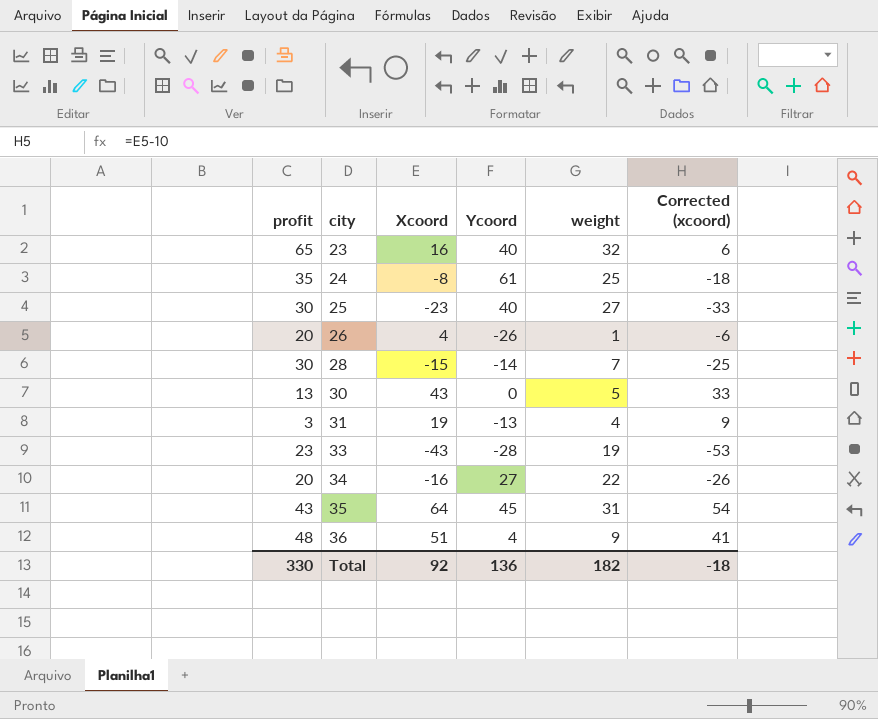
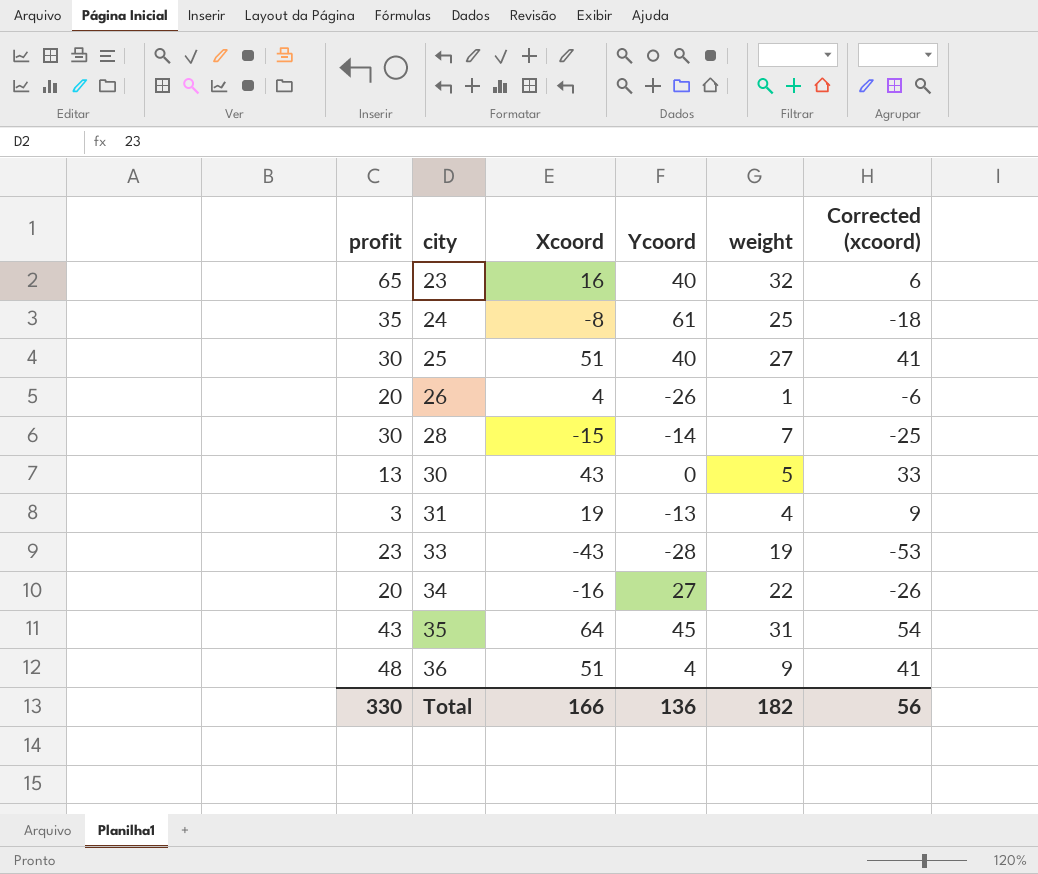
25 | Xcoord: -23 -> 51
25 | Corrected (xcoord): -33 -> 41
Total | Xcoord: 92 -> 166
Total | Corrected (xcoord): -18 -> 56

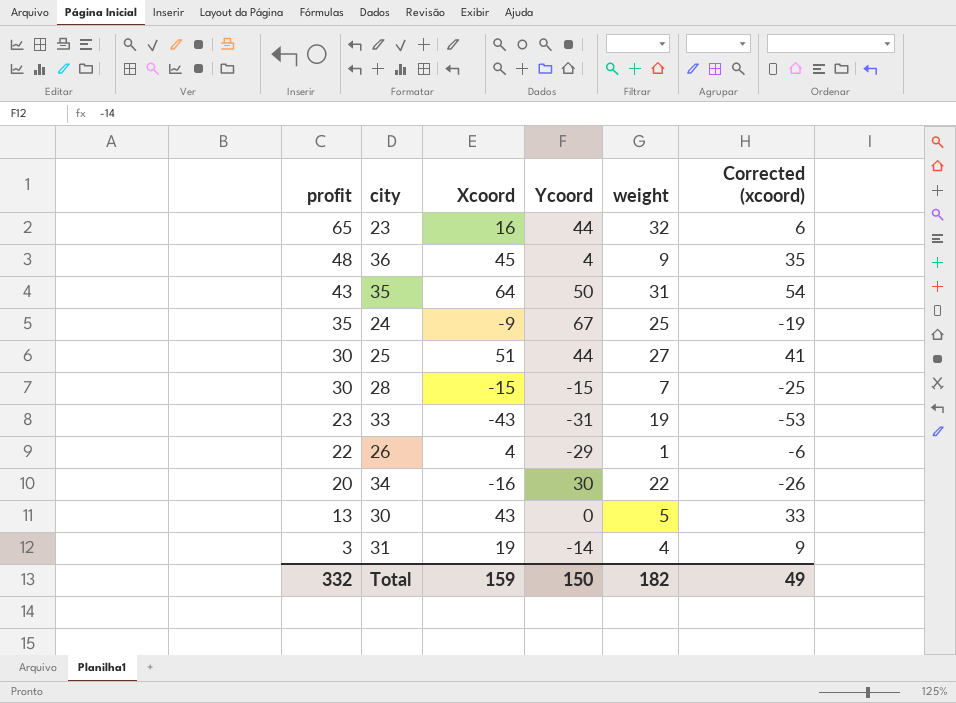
row order: city ascending -> profit descending
23 | Ycoord: 40 -> 44
36 | Xcoord: 51 -> 45
36 | Corrected (xcoord): 41 -> 35
35 | Ycoord: 45 -> 50
24 | Xcoord: -8 -> -9
24 | Ycoord: 61 -> 67
24 | Corrected (xcoord): -18 -> -19
25 | Ycoord: 40 -> 44
28 | Ycoord: -14 -> -15
33 | Ycoord: -28 -> -31
26 | profit: 20 -> 22
26 | Ycoord: -26 -> -29
34 | Ycoord: 27 -> 30
31 | Ycoord: -13 -> -14
Total | profit: 330 -> 332
Total | Xcoord: 166 -> 159
Total | Ycoord: 136 -> 150
Total | Corrected (xcoord): 56 -> 49

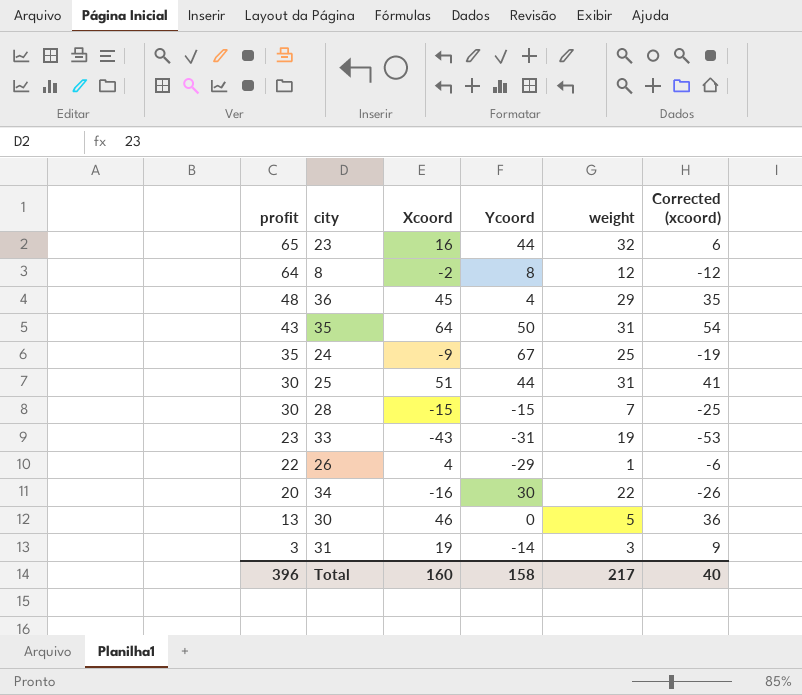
row 8: none -> 64 | -2 | 8 | 12 | -12
36 | weight: 9 -> 29
25 | weight: 27 -> 31
30 | Xcoord: 43 -> 46
30 | Corrected (xcoord): 33 -> 36
31 | weight: 4 -> 3
Total | profit: 332 -> 396
Total | Xcoord: 159 -> 160
Total | Ycoord: 150 -> 158
Total | weight: 182 -> 217
Total | Corrected (xcoord): 49 -> 40

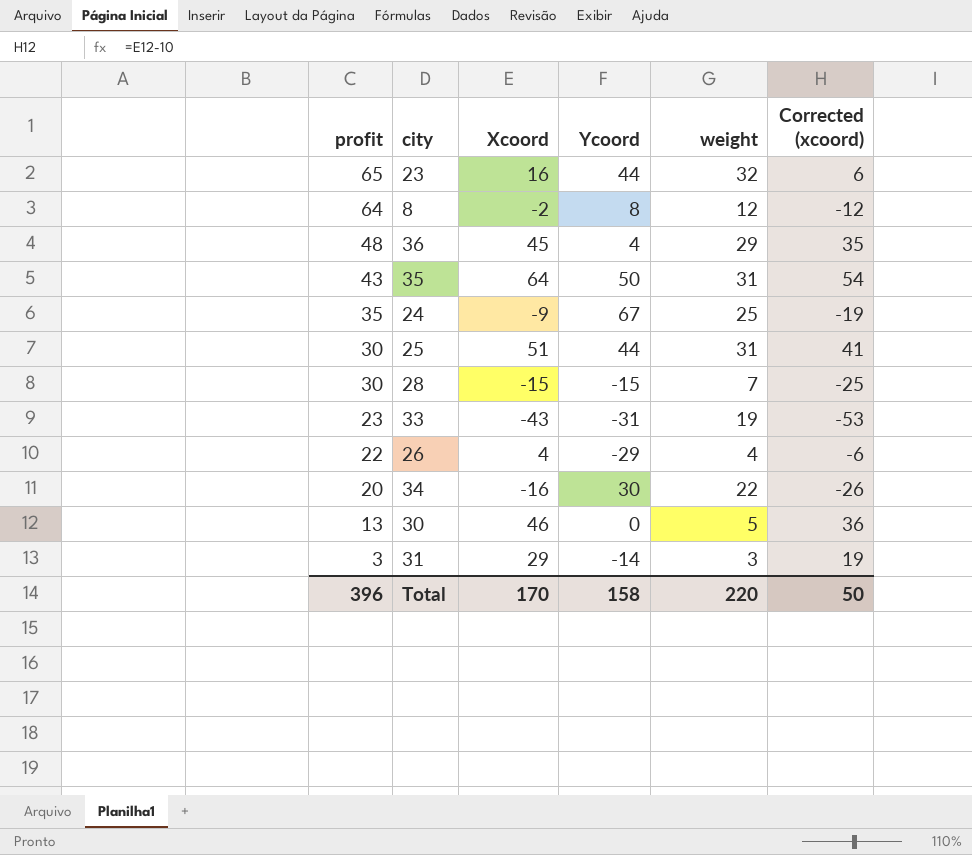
26 | weight: 1 -> 4
31 | Xcoord: 19 -> 29
31 | Corrected (xcoord): 9 -> 19
Total | Xcoord: 160 -> 170
Total | weight: 217 -> 220
Total | Corrected (xcoord): 40 -> 50

